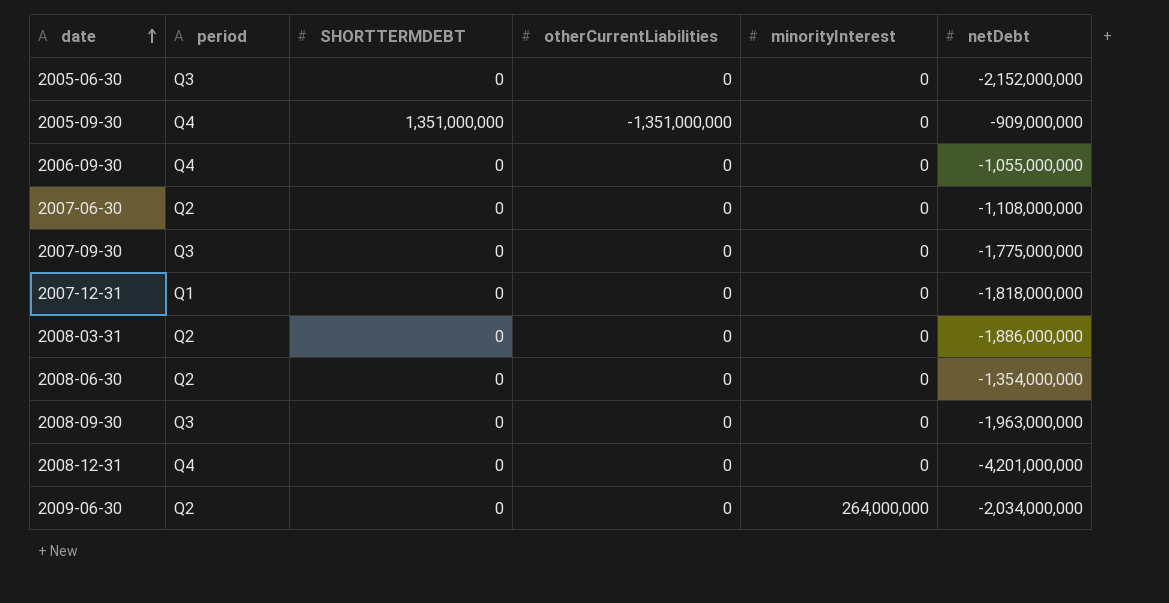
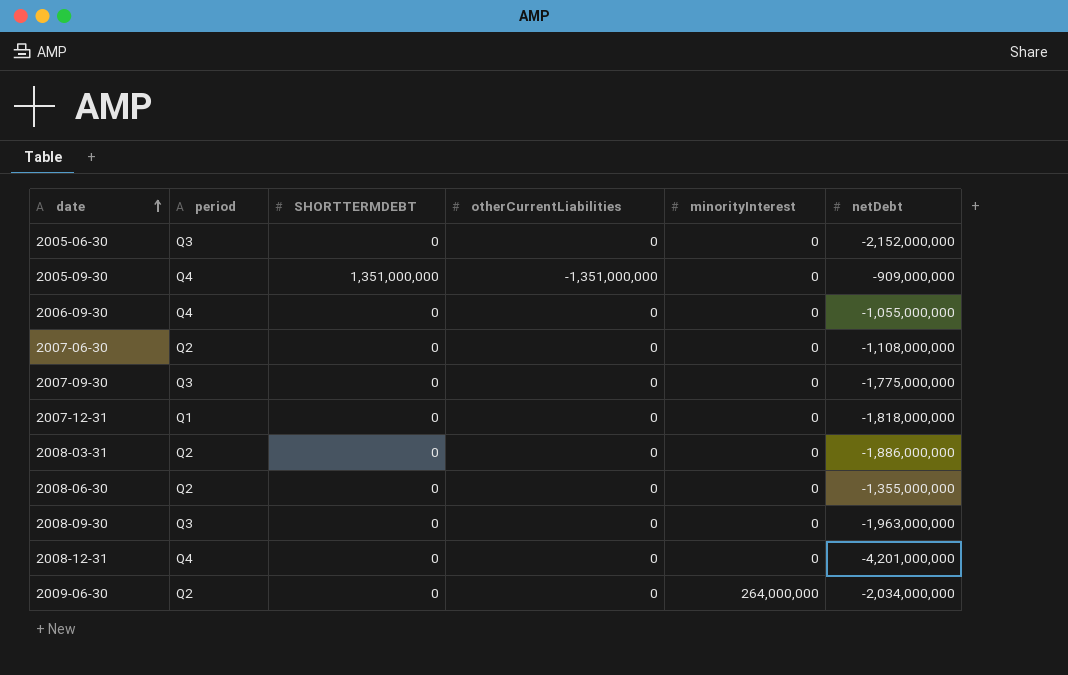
2008-06-30 | netDebt: -1,354,000,000 -> -1,355,000,000

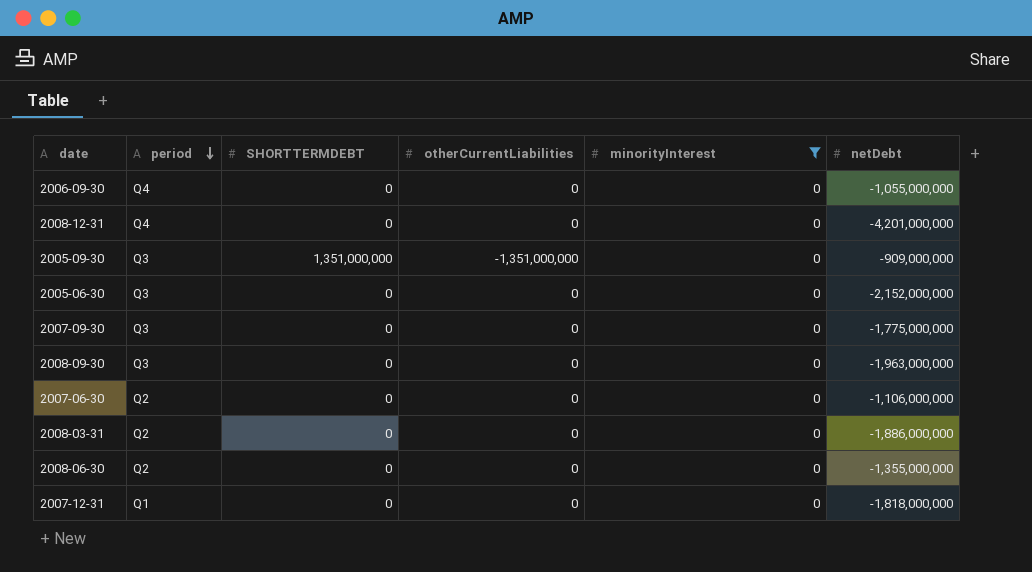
filter: none -> minorityInterest = 0
row order: date ascending -> period descending
2005-09-30 | period: Q4 -> Q3
2007-06-30 | netDebt: -1,108,000,000 -> -1,106,000,000

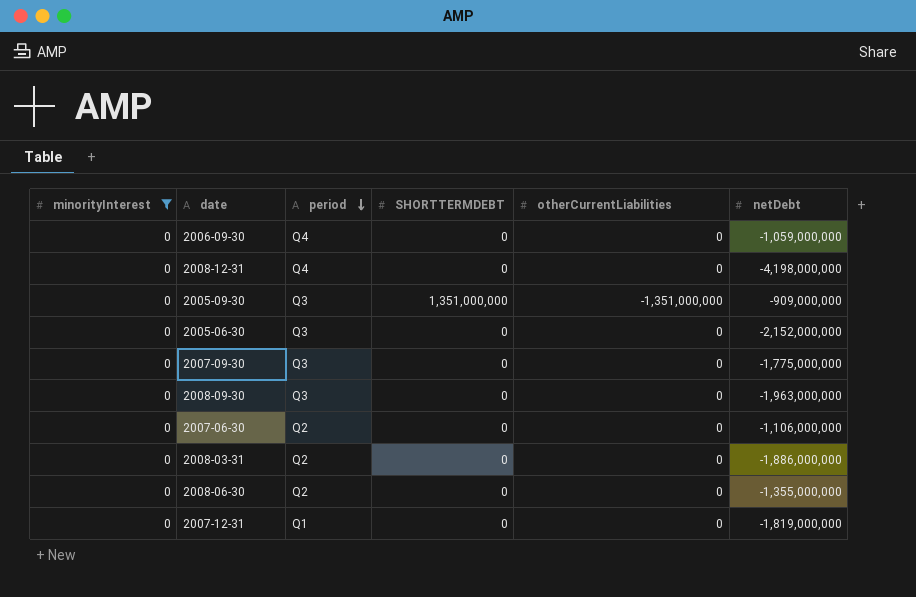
column minorityInterest | position: 5 -> 1
2006-09-30 | netDebt: -1,055,000,000 -> -1,059,000,000
2008-12-31 | netDebt: -4,201,000,000 -> -4,198,000,000
2007-12-31 | netDebt: -1,818,000,000 -> -1,819,000,000

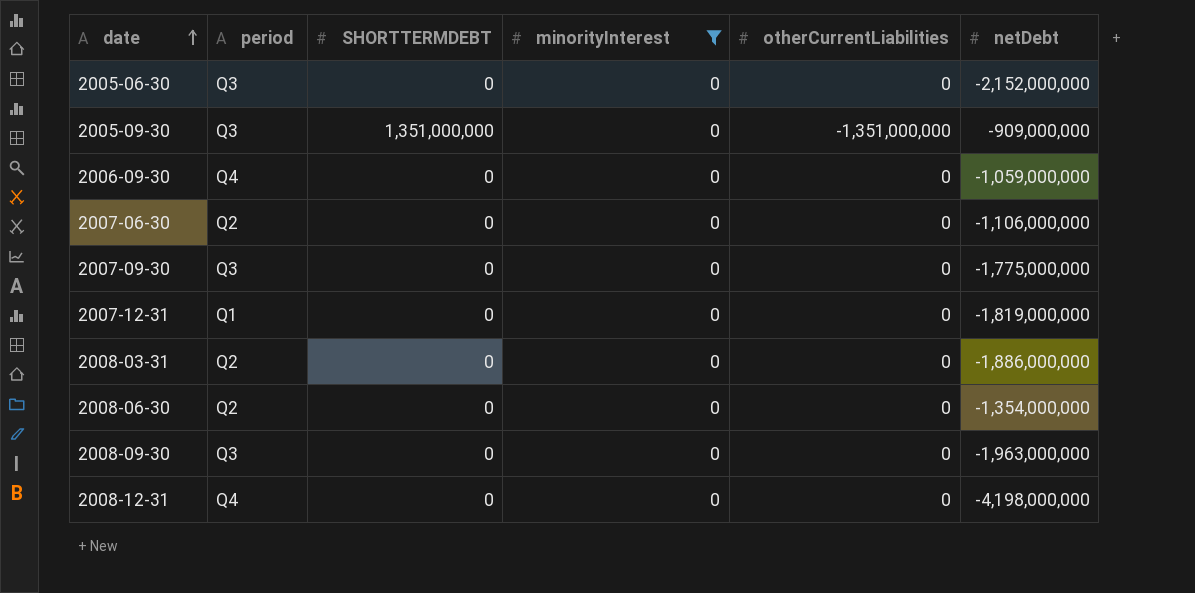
row order: period descending -> date ascending
column minorityInterest | position: 1 -> 4
2008-06-30 | netDebt: -1,355,000,000 -> -1,354,000,000

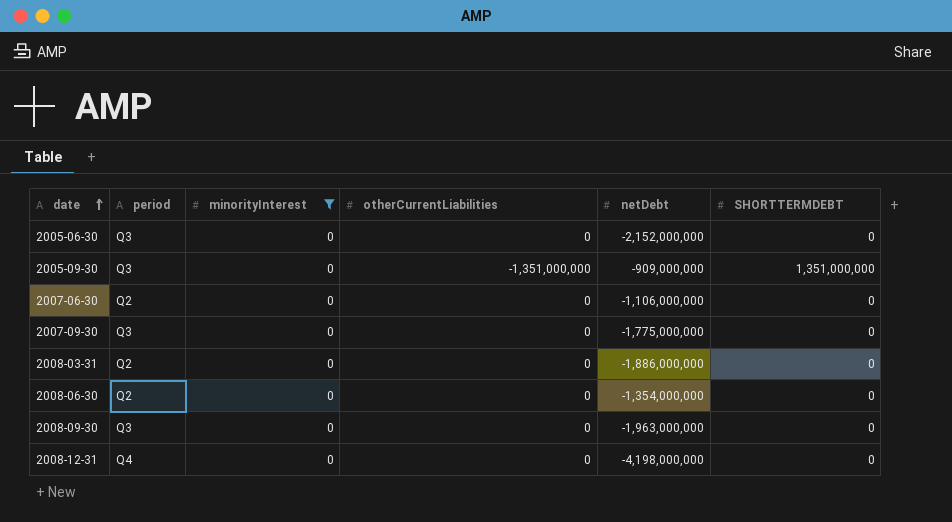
column SHORTTERMDEBT | position: 3 -> 6
row 2006-09-30: Q4 | 0 | 0 | 0 | -1,059,000,000 -> none
row 2007-12-31: Q1 | 0 | 0 | 0 | -1,819,000,000 -> none

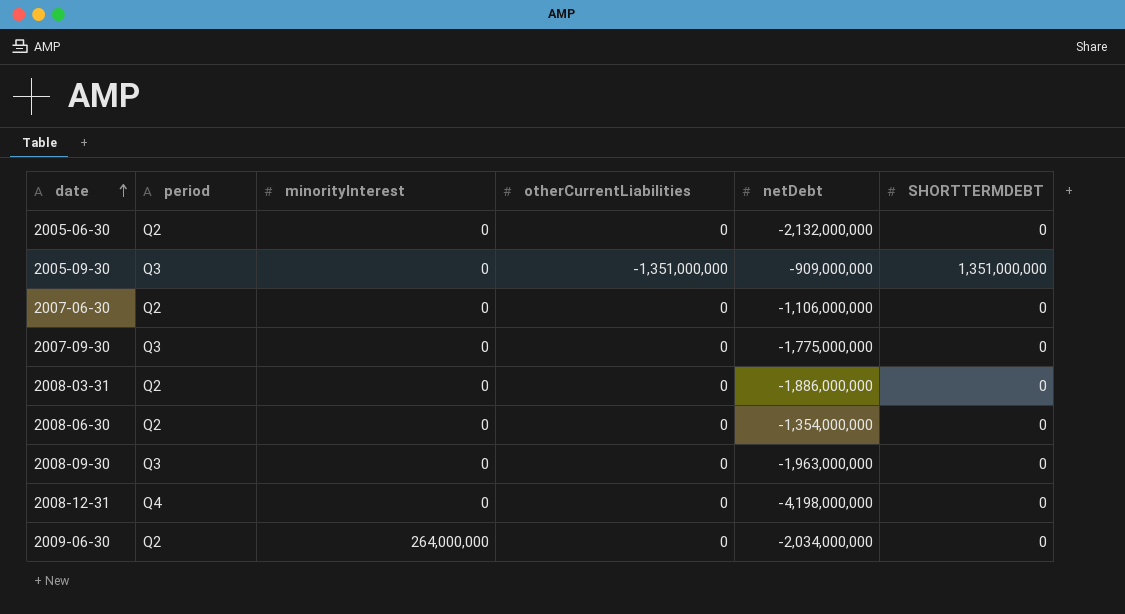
filter: minorityInterest = 0 -> none
2005-06-30 | period: Q3 -> Q2
2005-06-30 | netDebt: -2,152,000,000 -> -2,132,000,000

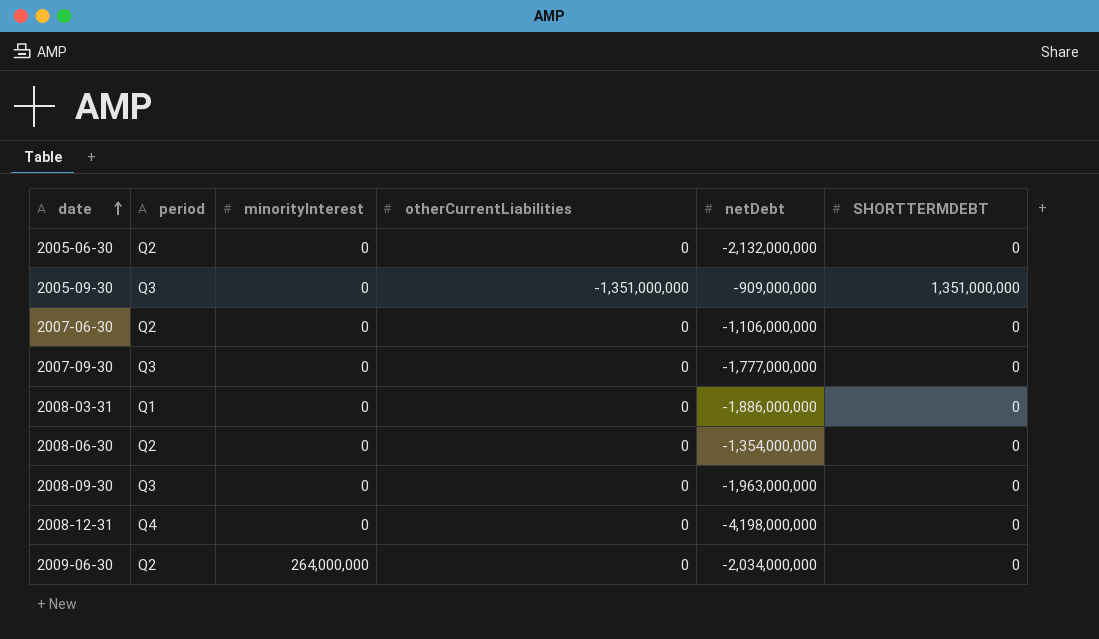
2007-09-30 | netDebt: -1,775,000,000 -> -1,777,000,000
2008-03-31 | period: Q2 -> Q1

